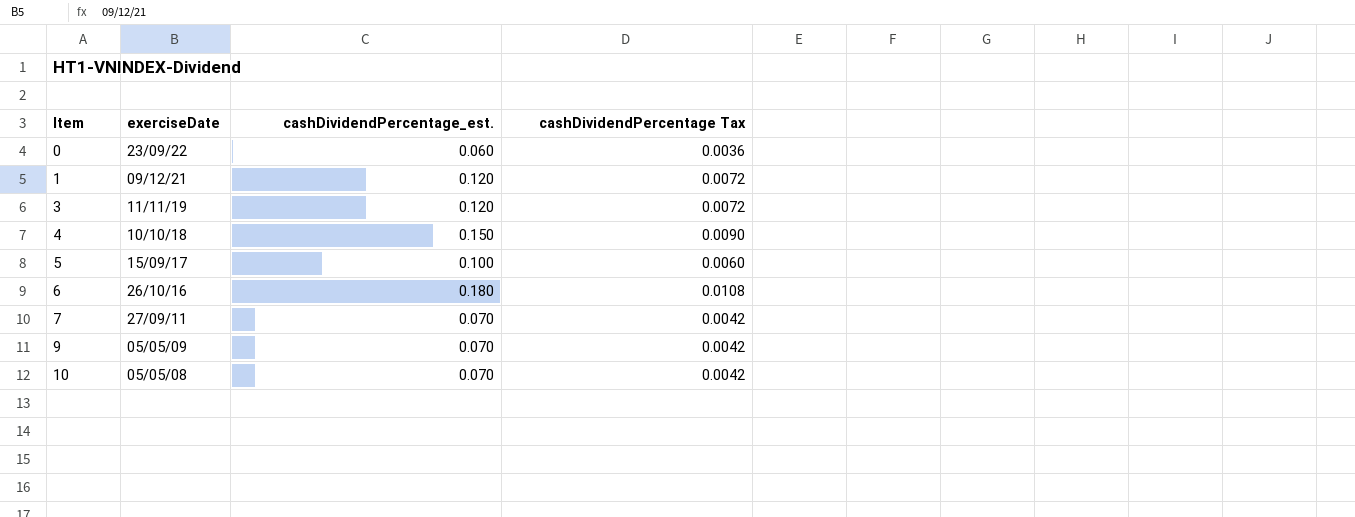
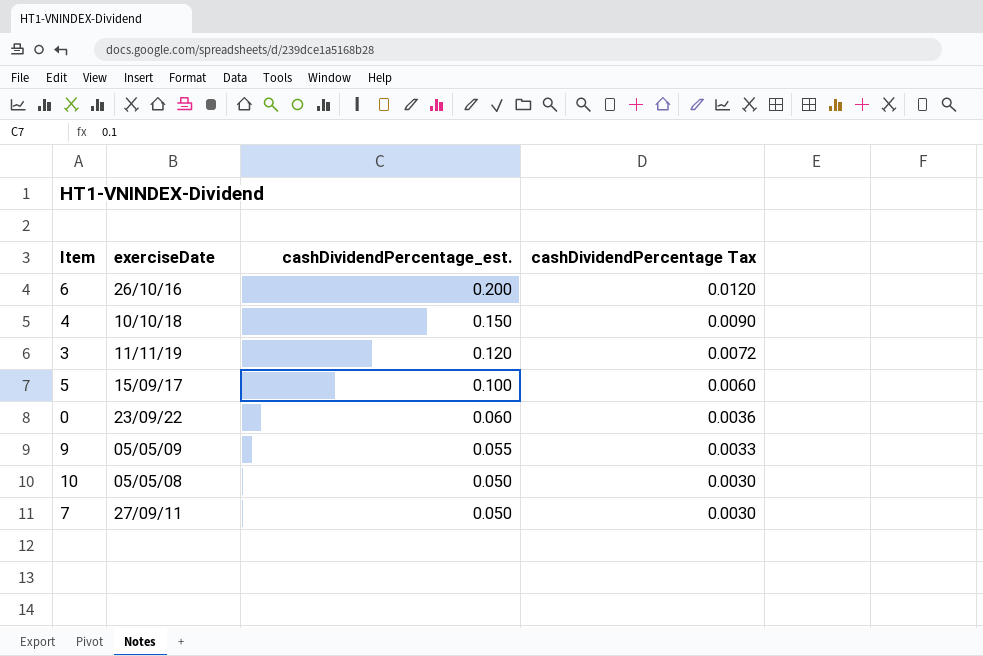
row order: Item ascending -> cashDividendPercentage_est. descending
row 1: 09/12/21 | 0.120 | 0.0072 -> none
6 | cashDividendPercentage_est.: 0.180 -> 0.200
6 | cashDividendPercentage Tax: 0.0108 -> 0.0120
9 | cashDividendPercentage_est.: 0.070 -> 0.055
9 | cashDividendPercentage Tax: 0.0042 -> 0.0033
10 | cashDividendPercentage_est.: 0.070 -> 0.050
10 | cashDividendPercentage Tax: 0.0042 -> 0.0030
7 | cashDividendPercentage_est.: 0.070 -> 0.050
7 | cashDividendPercentage Tax: 0.0042 -> 0.0030

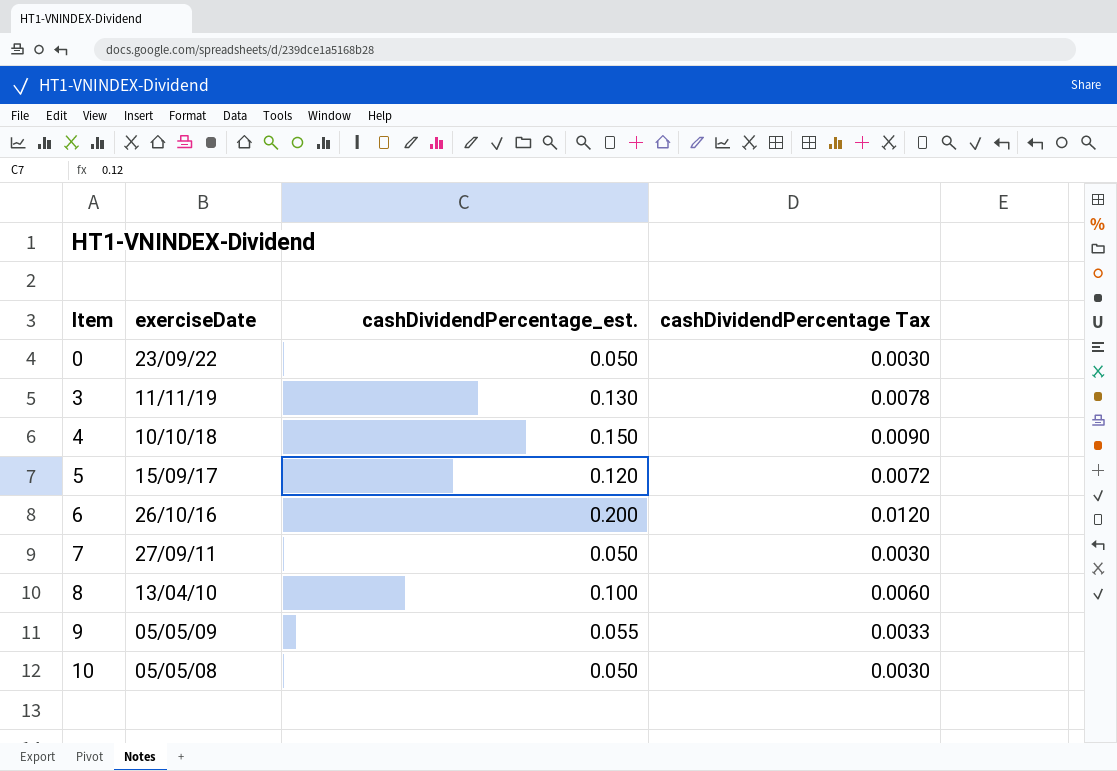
row order: cashDividendPercentage_est. descending -> Item ascending
0 | cashDividendPercentage_est.: 0.060 -> 0.050
0 | cashDividendPercentage Tax: 0.0036 -> 0.0030
3 | cashDividendPercentage_est.: 0.120 -> 0.130
3 | cashDividendPercentage Tax: 0.0072 -> 0.0078
5 | cashDividendPercentage_est.: 0.100 -> 0.120
5 | cashDividendPercentage Tax: 0.0060 -> 0.0072
row 8: none -> 13/04/10 | 0.100 | 0.0060

